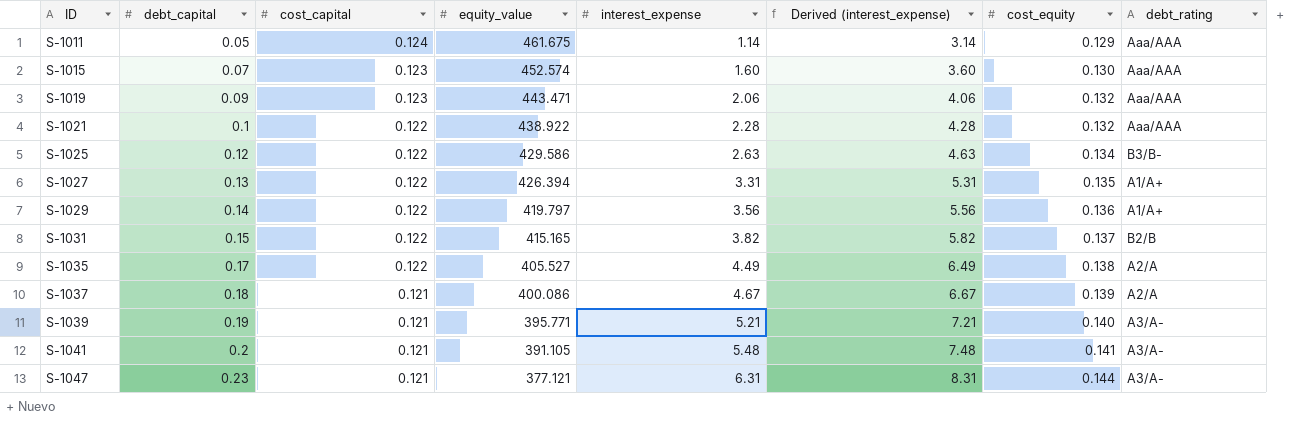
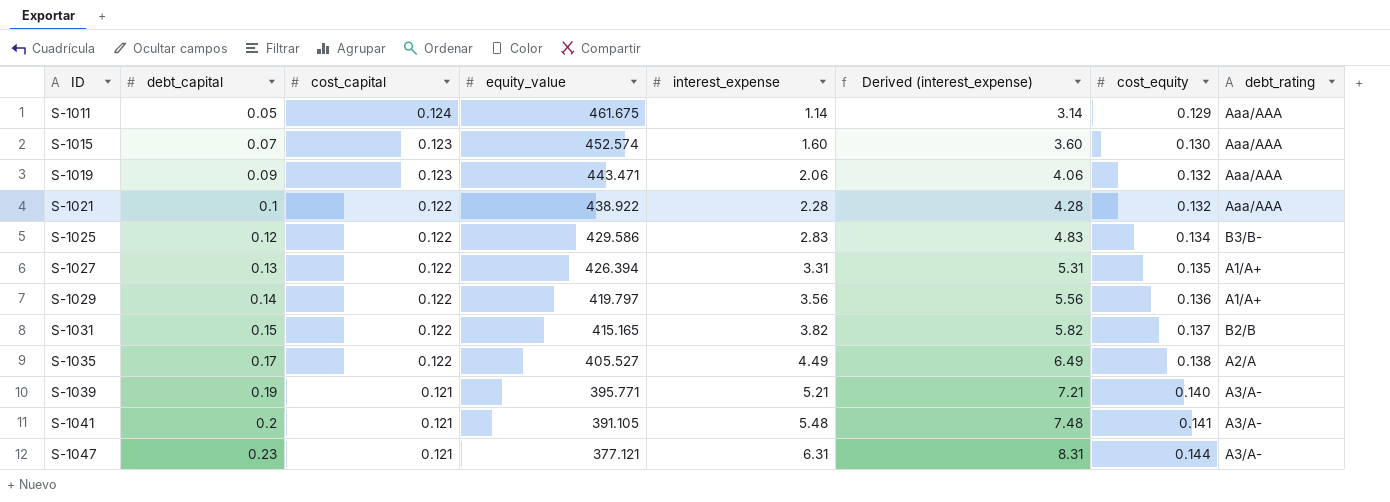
row S-1037: 0.18 | 0.121 | 400.086 | 4.67 | 6.67 | 0.139 | A2/A -> none
S-1025 | interest_expense: 2.63 -> 2.83
S-1025 | Derived (interest_expense): 4.63 -> 4.83

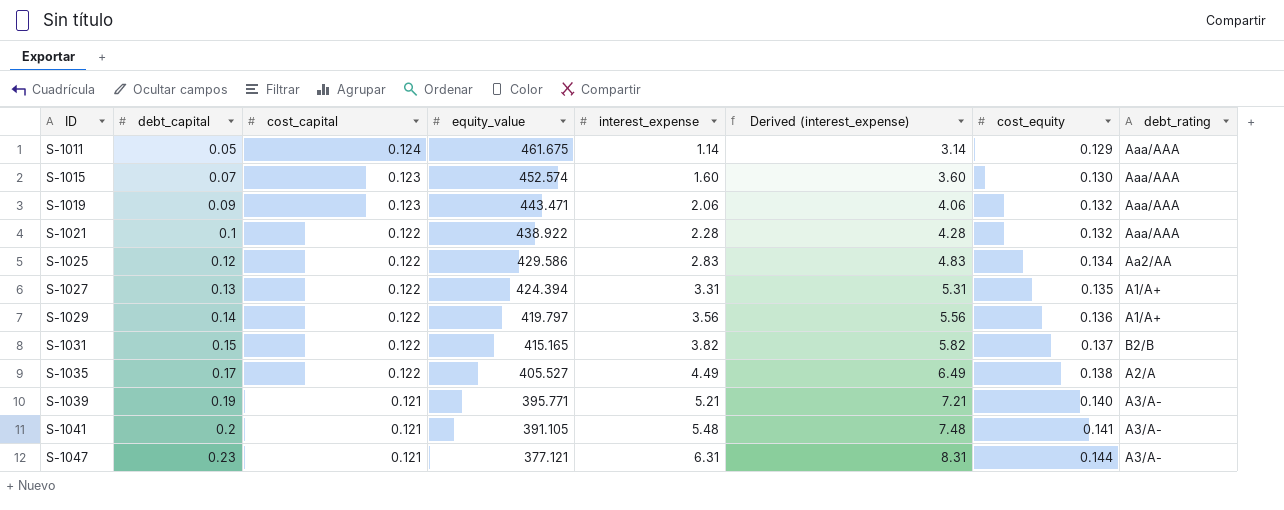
S-1025 | debt_rating: B3/B- -> Aa2/AA
S-1027 | equity_value: 426.394 -> 424.394

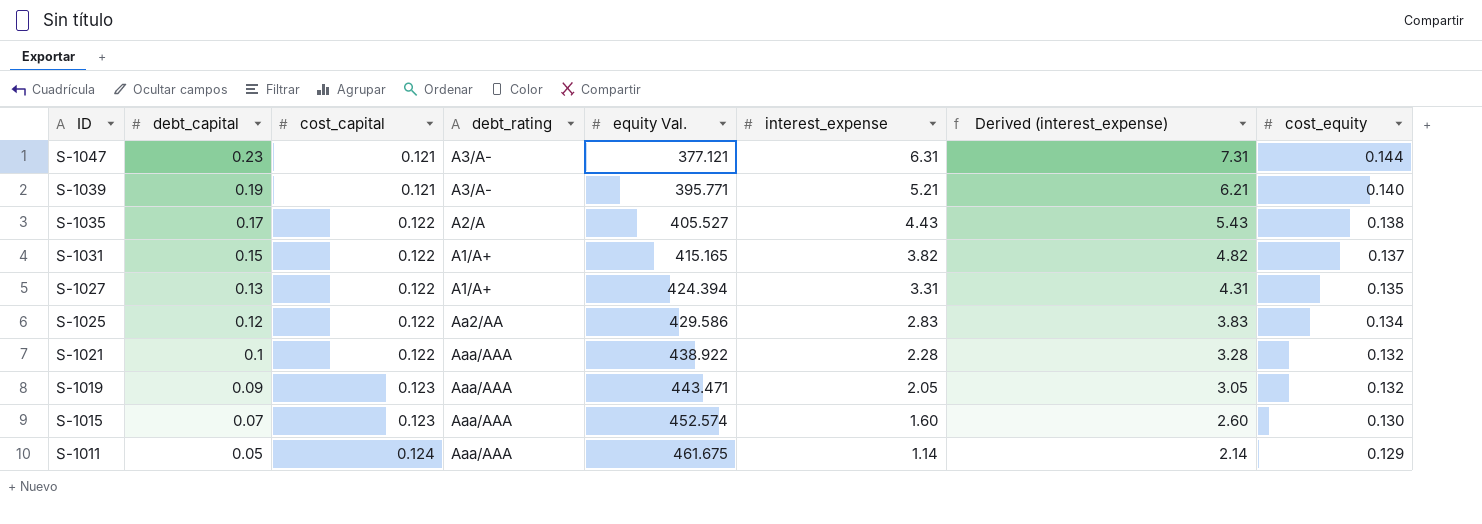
row order: ID ascending -> ID descending
column debt_rating | position: 8 -> 4
column name: equity_value -> equity Val.
column Derived (interest_expense) | formula: [interest_expense] + 2 -> [interest_expense] + 1
row S-1029: 0.14 | 0.122 | 419.797 | 3.56 | 5.56 | 0.136 | A1/A+ -> none
row S-1041: 0.2 | 0.121 | 391.105 | 5.48 | 7.48 | 0.141 | A3/A- -> none
S-1035 | interest_expense: 4.49 -> 4.43
S-1031 | debt_rating: B2/B -> A1/A+
S-1019 | interest_expense: 2.06 -> 2.05

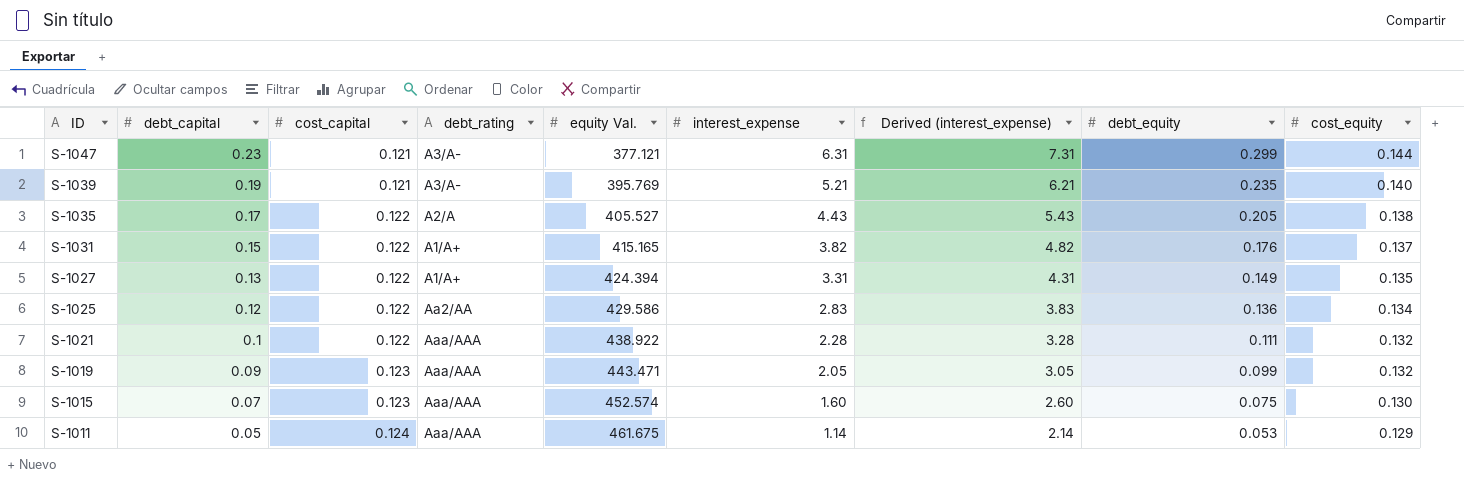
column debt_equity | position: none -> 8
S-1039 | equity Val.: 395.771 -> 395.769

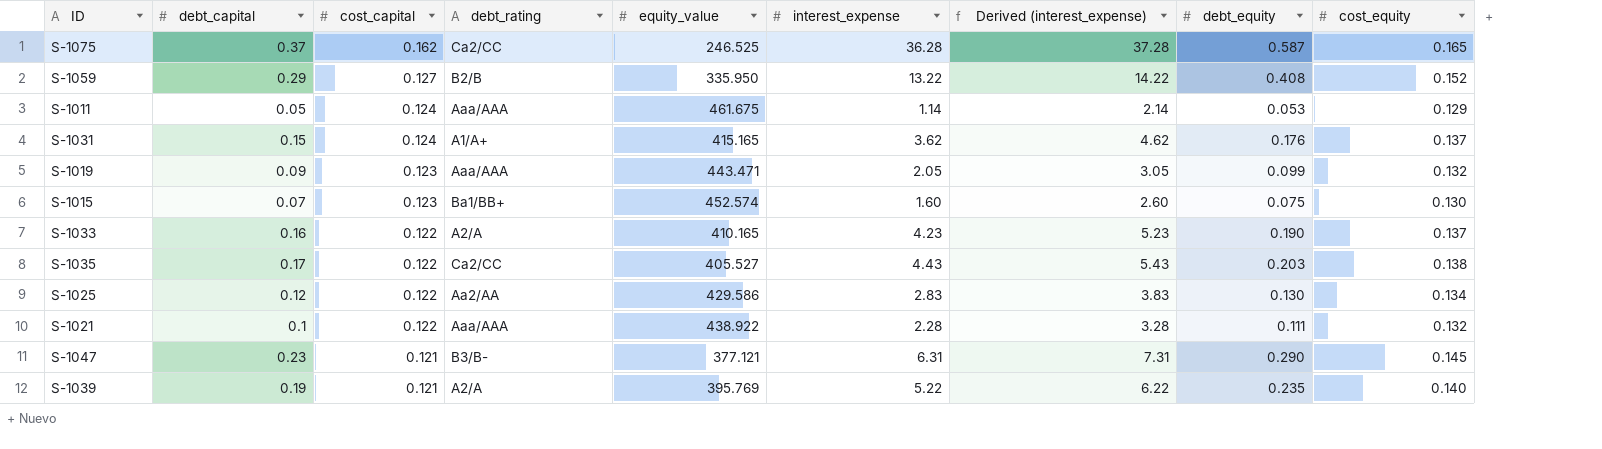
row order: ID descending -> cost_capital descending
column name: equity Val. -> equity_value
row S-1027: 0.13 | 0.122 | A1/A+ | 424.394 | 3.31 | 4.31 | 0.149 | 0.135 -> none
row S-1075: none -> 0.37 | 0.162 | Ca2/CC | 246.525 | 36.28 | 37.28 | 0.587 | 0.165
row S-1059: none -> 0.29 | 0.127 | B2/B | 335.950 | 13.22 | 14.22 | 0.408 | 0.152
S-1031 | cost_capital: 0.122 -> 0.124
S-1031 | interest_expense: 3.82 -> 3.62
S-1031 | Derived (interest_expense): 4.82 -> 4.62
S-1015 | debt_rating: Aaa/AAA -> Ba1/BB+
row S-1033: none -> 0.16 | 0.122 | A2/A | 410.165 | 4.23 | 5.23 | 0.190 | 0.137
S-1035 | debt_rating: A2/A -> Ca2/CC
S-1035 | debt_equity: 0.205 -> 0.203
S-1025 | debt_equity: 0.136 -> 0.130
S-1047 | debt_rating: A3/A- -> B3/B-
S-1047 | debt_equity: 0.299 -> 0.290
S-1047 | cost_equity: 0.144 -> 0.145
S-1039 | debt_rating: A3/A- -> A2/A
S-1039 | interest_expense: 5.21 -> 5.22
S-1039 | Derived (interest_expense): 6.21 -> 6.22

